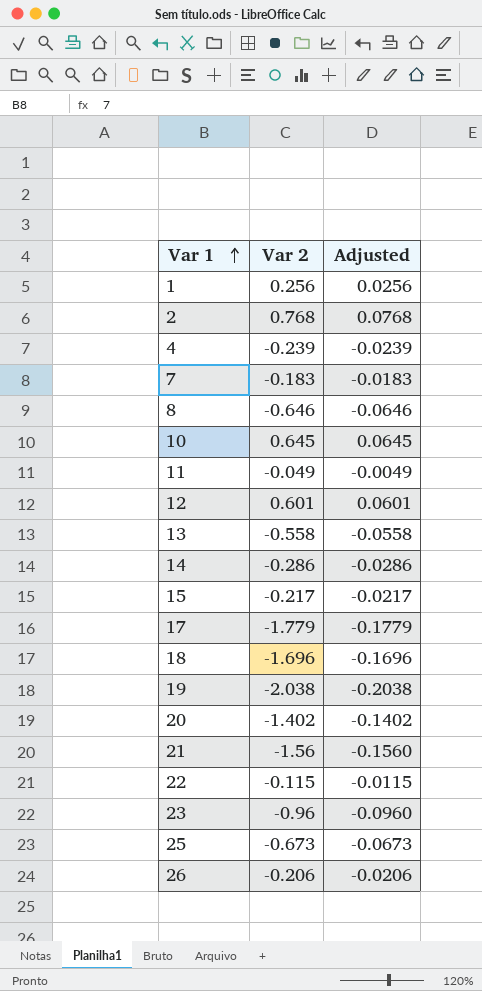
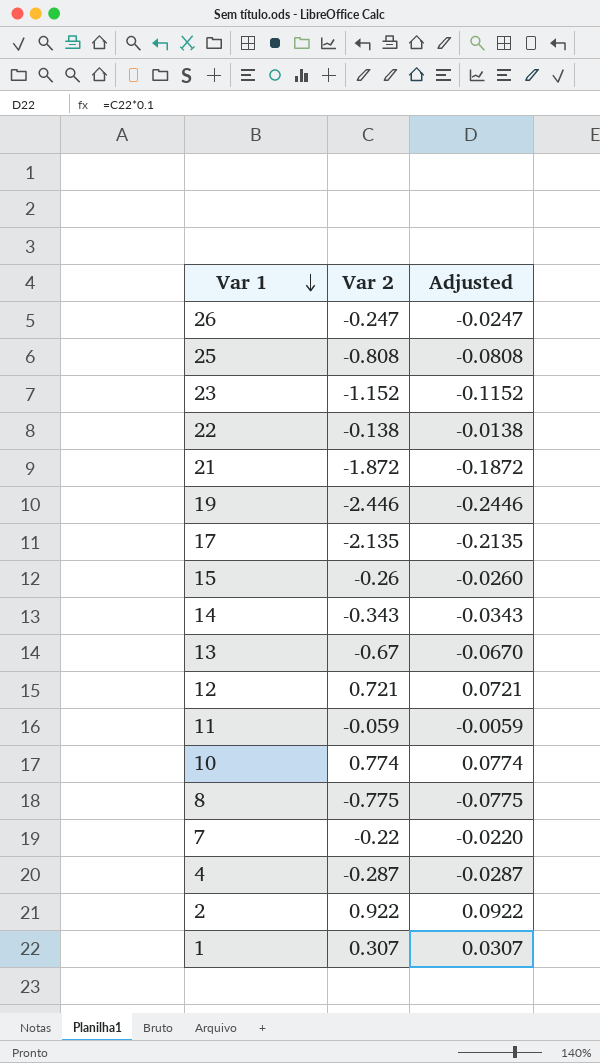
row order: Var 1 ascending -> Var 1 descending
row 18: -1.696 | -0.1696 -> none
row 20: -1.402 | -0.1402 -> none
26 | Var 2: -0.206 -> -0.247
26 | Adjusted: -0.0206 -> -0.0247
25 | Var 2: -0.673 -> -0.808
25 | Adjusted: -0.0673 -> -0.0808
23 | Var 2: -0.96 -> -1.152
23 | Adjusted: -0.0960 -> -0.1152
22 | Var 2: -0.115 -> -0.138
22 | Adjusted: -0.0115 -> -0.0138
21 | Var 2: -1.56 -> -1.872
21 | Adjusted: -0.1560 -> -0.1872
19 | Var 2: -2.038 -> -2.446
19 | Adjusted: -0.2038 -> -0.2446
17 | Var 2: -1.779 -> -2.135
17 | Adjusted: -0.1779 -> -0.2135
15 | Var 2: -0.217 -> -0.26
15 | Adjusted: -0.0217 -> -0.0260
14 | Var 2: -0.286 -> -0.343
14 | Adjusted: -0.0286 -> -0.0343
13 | Var 2: -0.558 -> -0.67
13 | Adjusted: -0.0558 -> -0.0670
12 | Var 2: 0.601 -> 0.721
12 | Adjusted: 0.0601 -> 0.0721
11 | Var 2: -0.049 -> -0.059
11 | Adjusted: -0.0049 -> -0.0059
10 | Var 2: 0.645 -> 0.774
10 | Adjusted: 0.0645 -> 0.0774
8 | Var 2: -0.646 -> -0.775
8 | Adjusted: -0.0646 -> -0.0775
7 | Var 2: -0.183 -> -0.22
7 | Adjusted: -0.0183 -> -0.0220
4 | Var 2: -0.239 -> -0.287
4 | Adjusted: -0.0239 -> -0.0287
2 | Var 2: 0.768 -> 0.922
2 | Adjusted: 0.0768 -> 0.0922
1 | Var 2: 0.256 -> 0.307
1 | Adjusted: 0.0256 -> 0.0307

